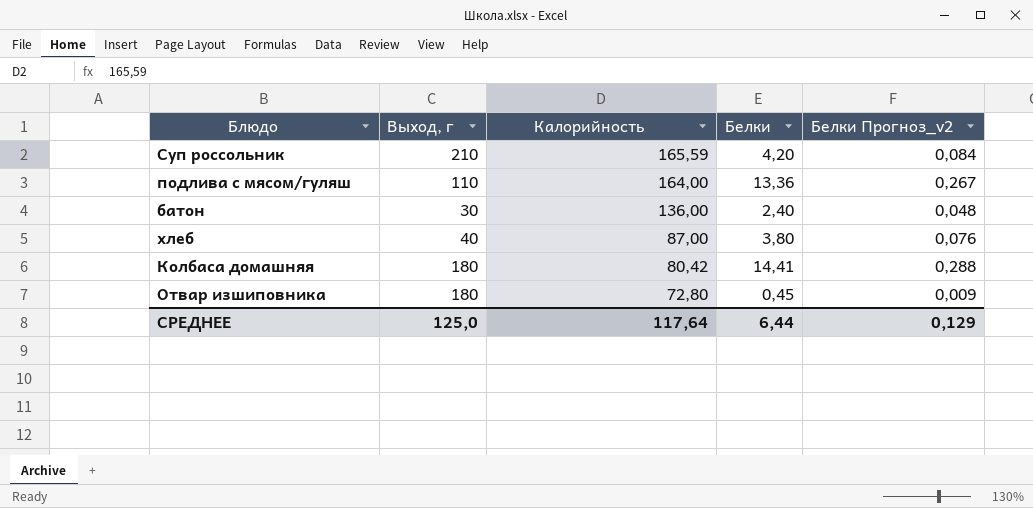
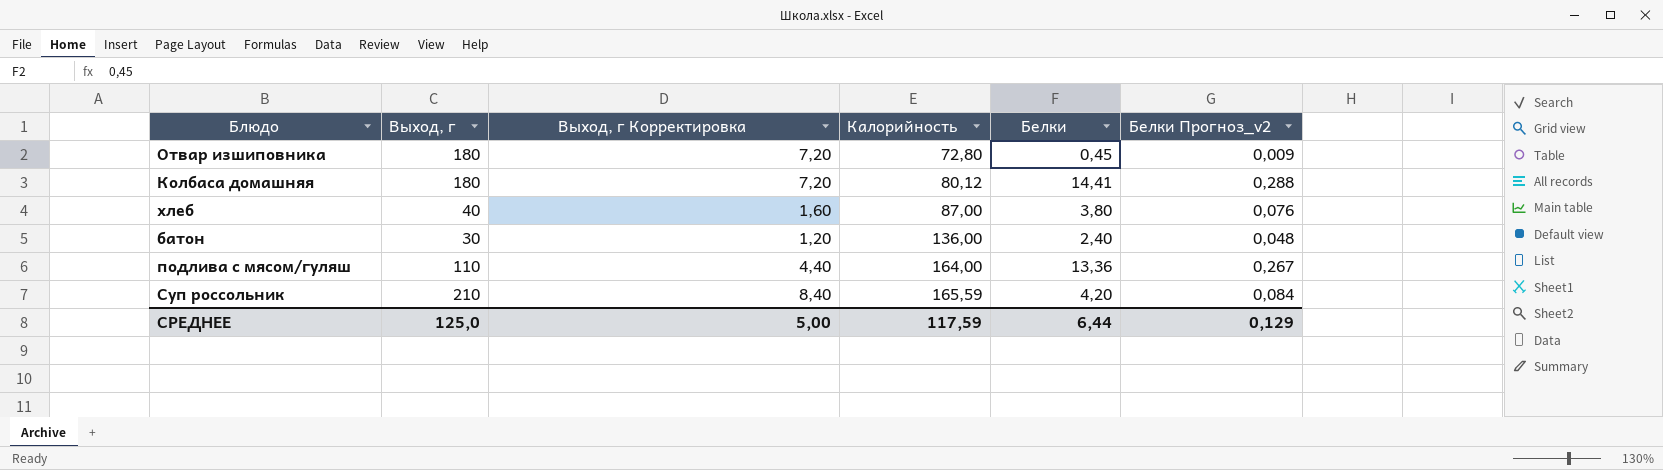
row order: Калорийность descending -> Калорийность ascending
column Выход, г Корректировка | formula: none -> [Выход, г] * 0,04
Колбаса домашняя | Калорийность: 80,42 -> 80,12
СРЕДНЕЕ | Калорийность: 117,64 -> 117,59

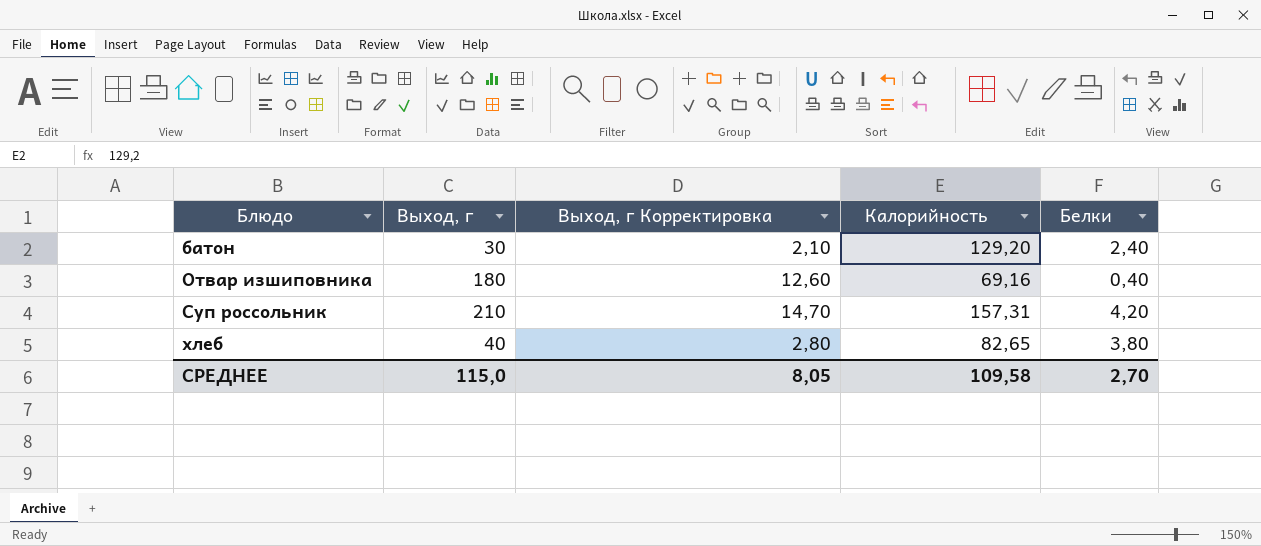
row order: Калорийность ascending -> Блюдо ascending
column Белки Прогноз_v2 | formula: [Белки] * 0,02 -> none
column Выход, г Корректировка | formula: [Выход, г] * 0,04 -> [Выход, г] * 0,07
row Колбаса домашняя: 180 | 7,20 | 80,12 | 14,41 | 0,288 -> none
row подлива с мясом/гуляш: 110 | 4,40 | 164,00 | 13,36 | 0,267 -> none
батон | Калорийность: 136,00 -> 129,20
Отвар изшиповника | Калорийность: 72,80 -> 69,16
Отвар изшиповника | Белки: 0,45 -> 0,40
Суп россольник | Калорийность: 165,59 -> 157,31
хлеб | Калорийность: 87,00 -> 82,65
СРЕДНЕЕ | Выход, г: 125,0 -> 115,0
СРЕДНЕЕ | Выход, г Корректировка: 5,00 -> 8,05
СРЕДНЕЕ | Калорийность: 117,59 -> 109,58
СРЕДНЕЕ | Белки: 6,44 -> 2,70

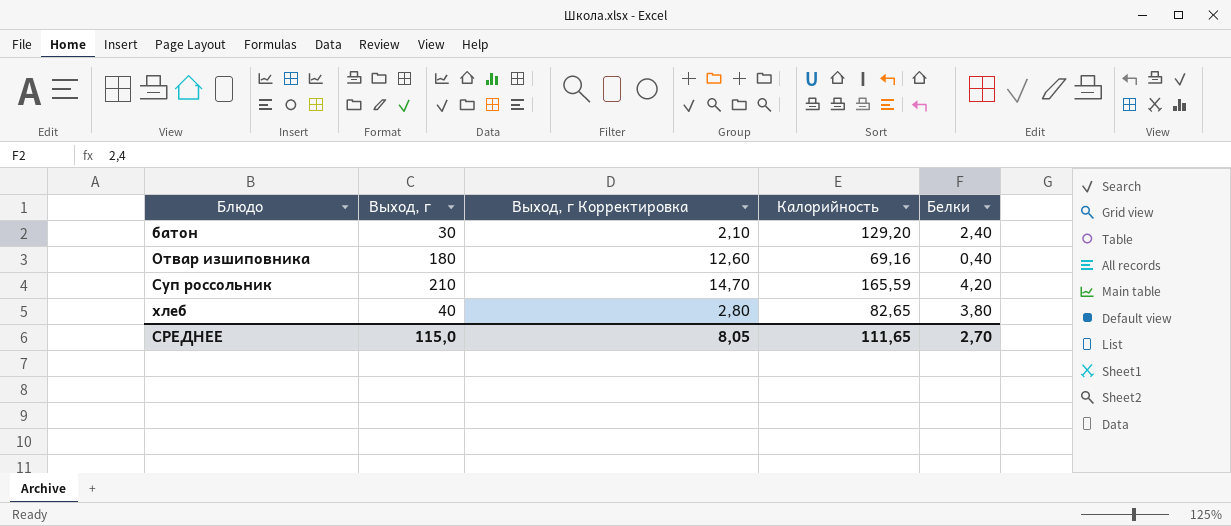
Суп россольник | Калорийность: 157,31 -> 165,59
СРЕДНЕЕ | Калорийность: 109,58 -> 111,65

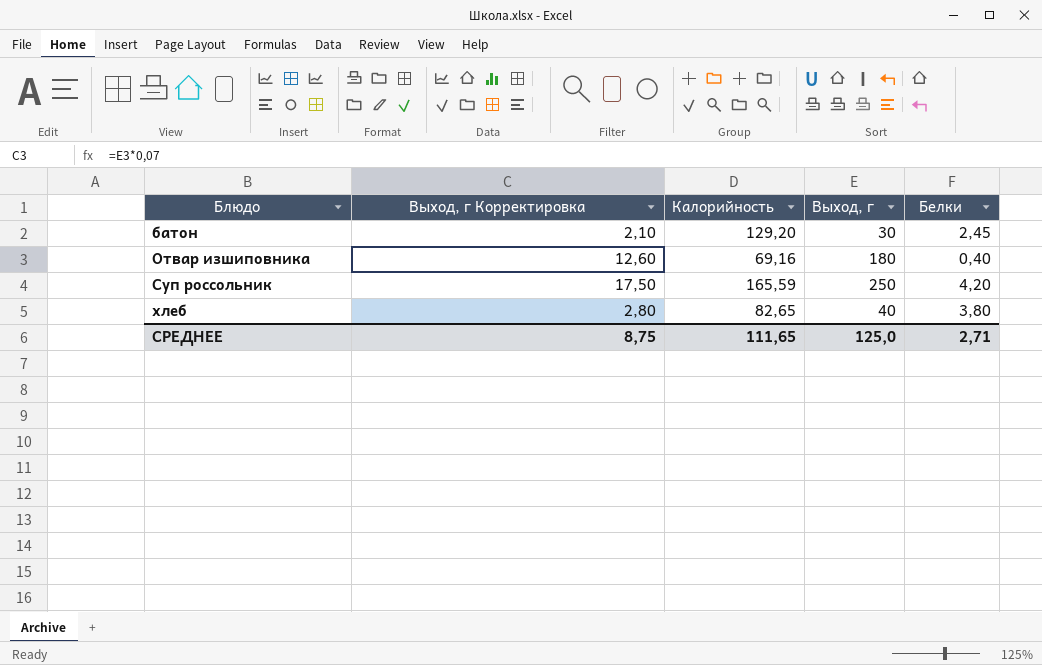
column Выход, г | position: 2 -> 4
батон | Белки: 2,40 -> 2,45
Суп россольник | Выход, г Корректировка: 14,70 -> 17,50
Суп россольник | Выход, г: 210 -> 250
СРЕДНЕЕ | Выход, г Корректировка: 8,05 -> 8,75
СРЕДНЕЕ | Выход, г: 115,0 -> 125,0
СРЕДНЕЕ | Белки: 2,70 -> 2,71

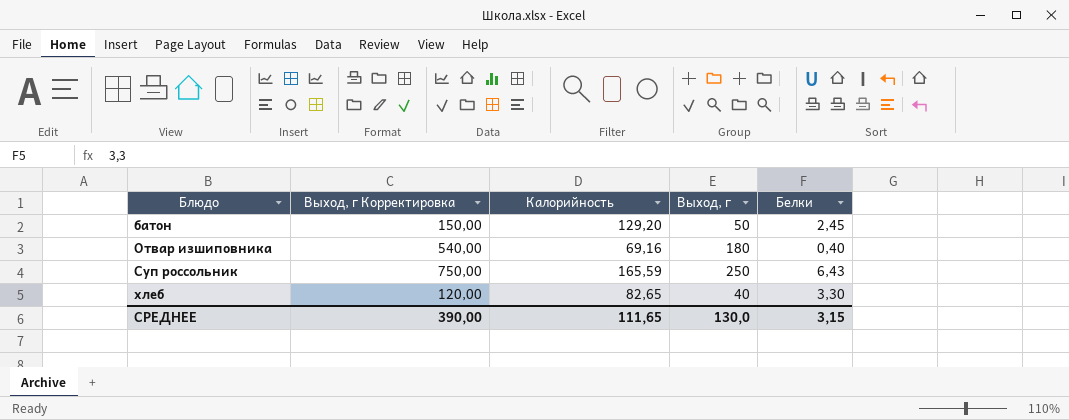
column Выход, г Корректировка | formula: [Выход, г] * 0,07 -> [Выход, г] * 3
батон | Выход, г: 30 -> 50
Суп россольник | Белки: 4,20 -> 6,43
хлеб | Белки: 3,80 -> 3,30
СРЕДНЕЕ | Выход, г Корректировка: 8,75 -> 390,00
СРЕДНЕЕ | Выход, г: 125,0 -> 130,0
СРЕДНЕЕ | Белки: 2,71 -> 3,15

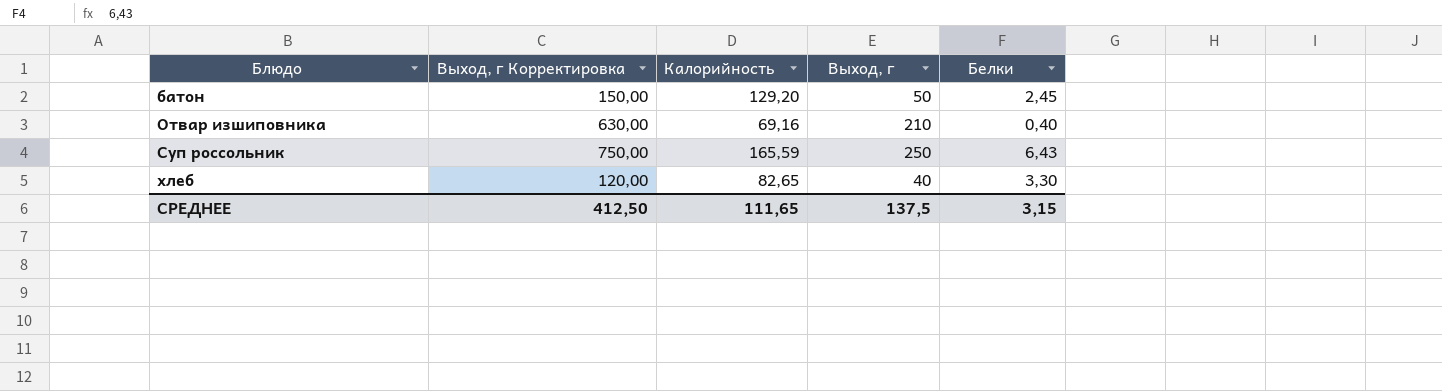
Отвар изшиповника | Выход, г Корректировка: 540,00 -> 630,00
Отвар изшиповника | Выход, г: 180 -> 210
СРЕДНЕЕ | Выход, г Корректировка: 390,00 -> 412,50
СРЕДНЕЕ | Выход, г: 130,0 -> 137,5

